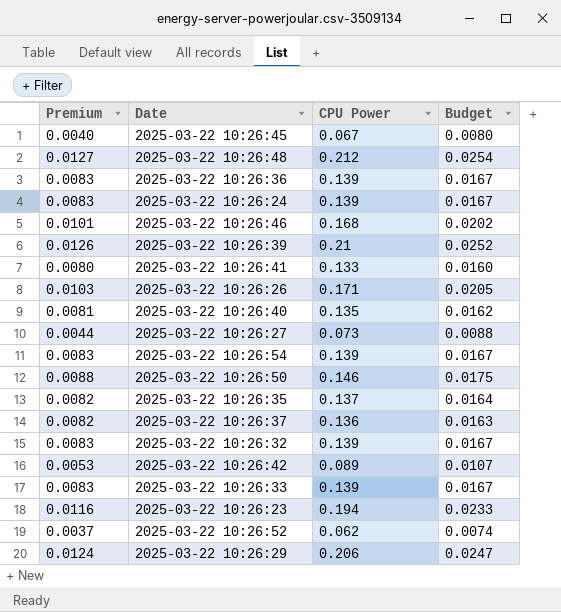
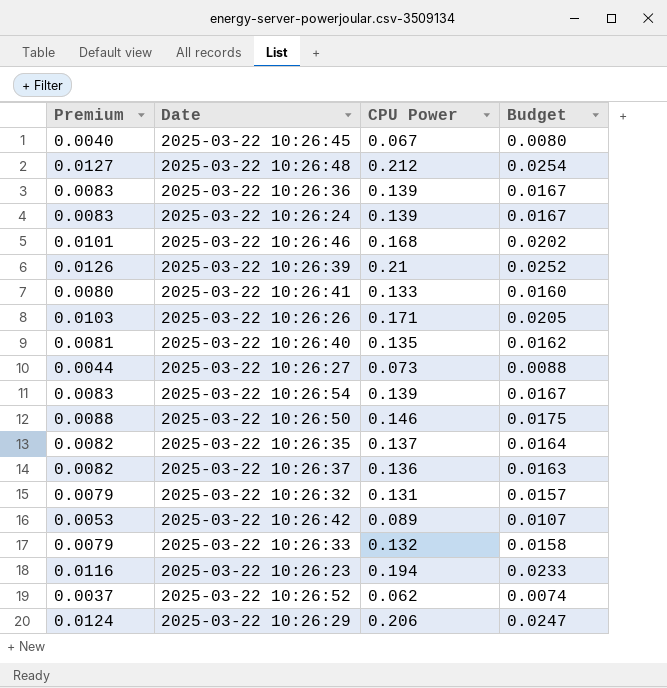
2025-03-22 10:26:32 | Premium: 0.0083 -> 0.0079
2025-03-22 10:26:32 | CPU Power: 0.139 -> 0.131
2025-03-22 10:26:32 | Budget: 0.0167 -> 0.0157
2025-03-22 10:26:33 | Premium: 0.0083 -> 0.0079
2025-03-22 10:26:33 | CPU Power: 0.139 -> 0.132
2025-03-22 10:26:33 | Budget: 0.0167 -> 0.0158

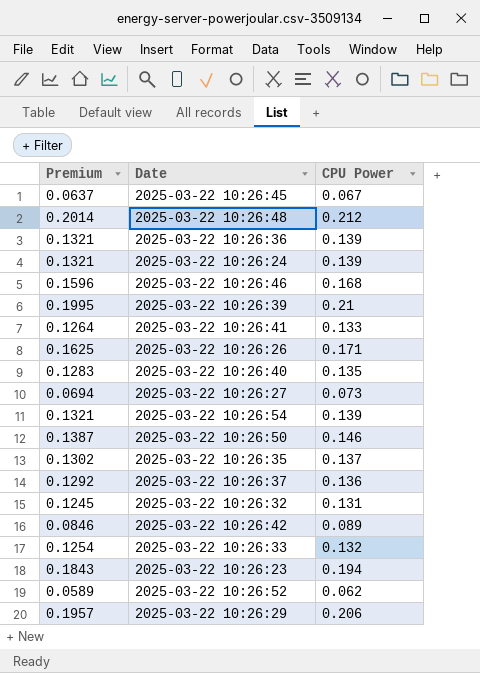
column Budget | formula: [CPU Power] * 0.12 -> none
column Premium | formula: [CPU Power] * 0.06 -> [CPU Power] * 0.95

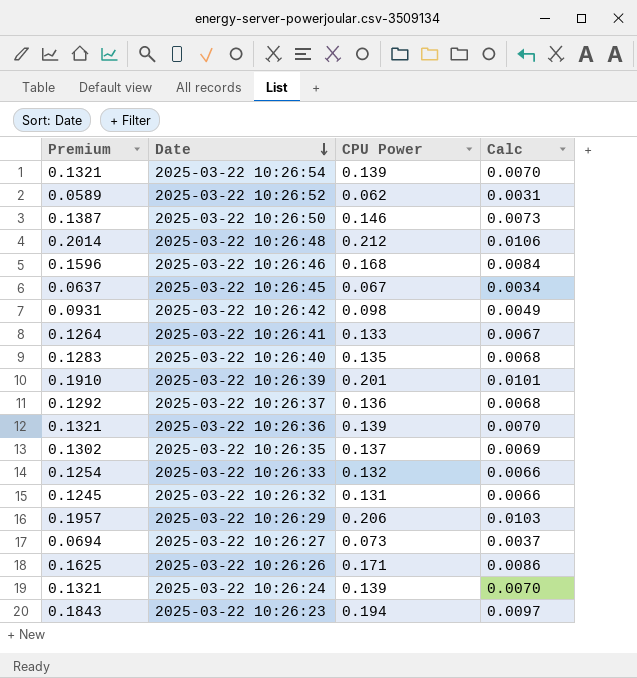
row order: none -> Date descending
column Calc | formula: none -> [CPU Power] * 0.05
2025-03-22 10:26:42 | Premium: 0.0846 -> 0.0931
2025-03-22 10:26:42 | CPU Power: 0.089 -> 0.098
2025-03-22 10:26:39 | Premium: 0.1995 -> 0.1910
2025-03-22 10:26:39 | CPU Power: 0.21 -> 0.201

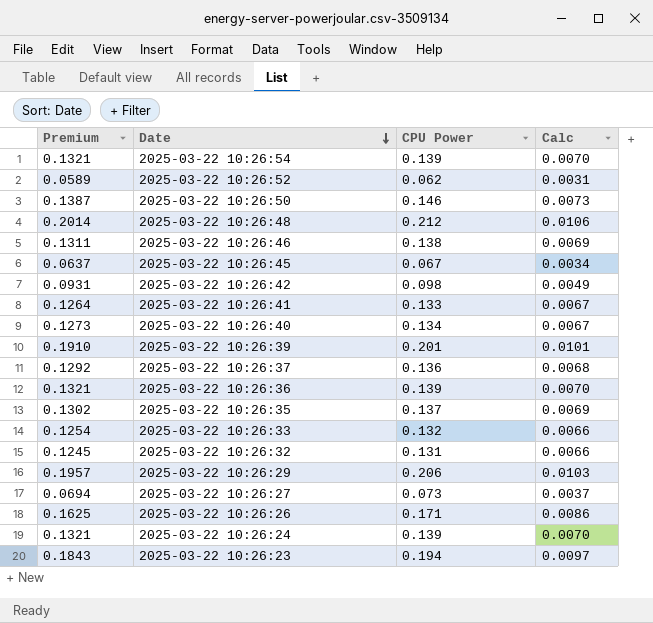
2025-03-22 10:26:46 | Premium: 0.1596 -> 0.1311
2025-03-22 10:26:46 | CPU Power: 0.168 -> 0.138
2025-03-22 10:26:46 | Calc: 0.0084 -> 0.0069
2025-03-22 10:26:40 | Premium: 0.1283 -> 0.1273
2025-03-22 10:26:40 | CPU Power: 0.135 -> 0.134
2025-03-22 10:26:40 | Calc: 0.0068 -> 0.0067

